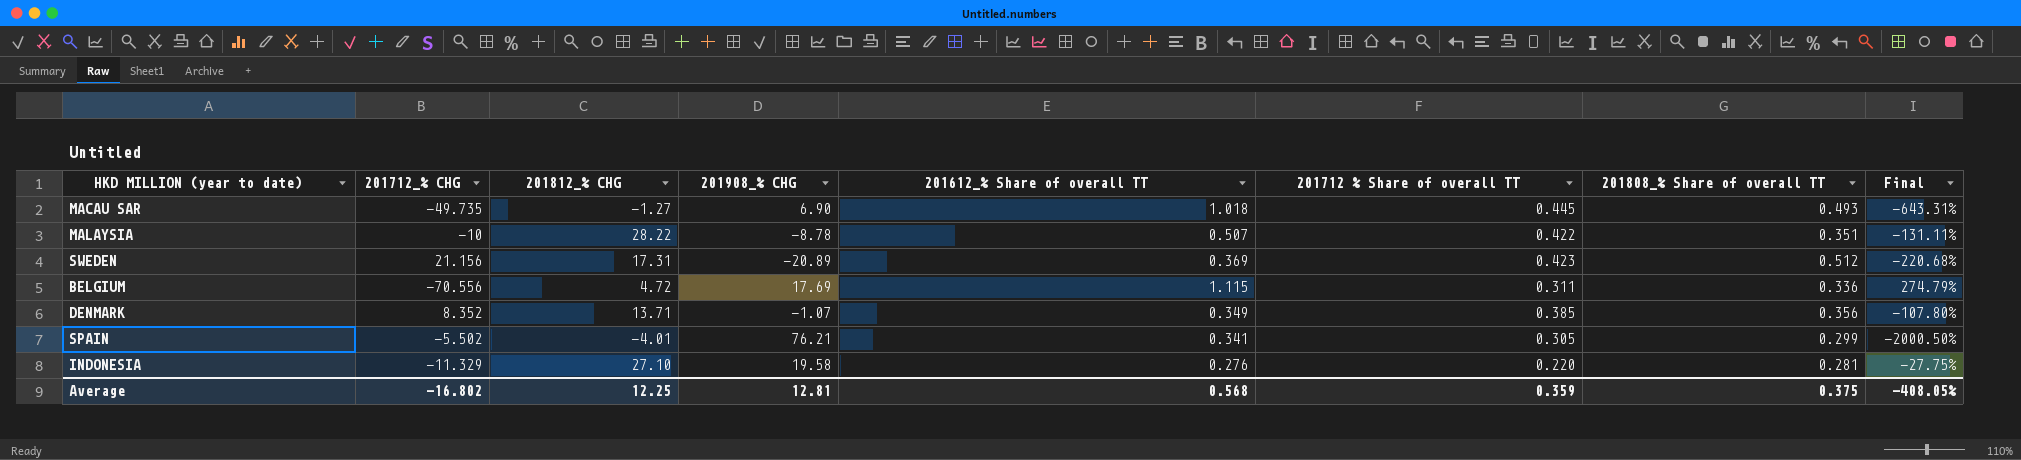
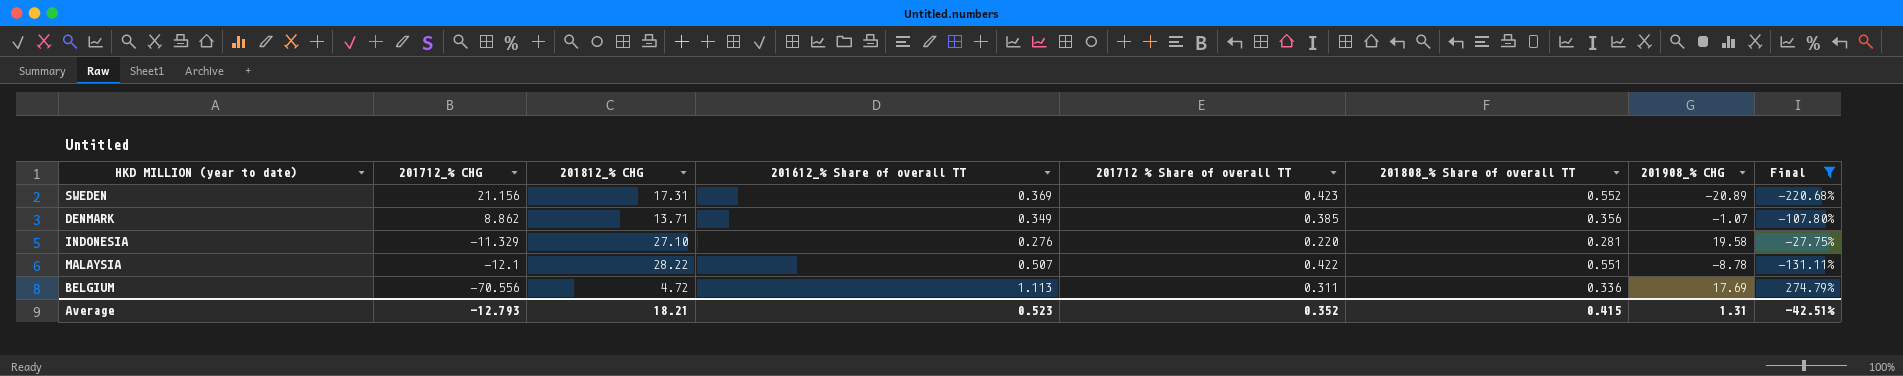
filter: none -> Final >= -220.68%
row order: none -> 201712_% CHG descending
column 201908_% CHG | position: 4 -> 7
SWEDEN | 201808_% Share of overall TT: 0.512 -> 0.552
DENMARK | 201712_% CHG: 8.352 -> 8.862
MALAYSIA | 201712_% CHG: -10 -> -12.1
MALAYSIA | 201808_% Share of overall TT: 0.351 -> 0.551
BELGIUM | 201612_% Share of overall TT: 1.115 -> 1.113
Average | 201712_% CHG: -16.802 -> -12.793
Average | 201812_% CHG: 12.25 -> 18.21
Average | 201612_% Share of overall TT: 0.568 -> 0.523
Average | 201712 % Share of overall TT: 0.359 -> 0.352
Average | 201808_% Share of overall TT: 0.375 -> 0.415
Average | 201908_% CHG: 12.81 -> 1.31
Average | Final: -408.05% -> -42.51%

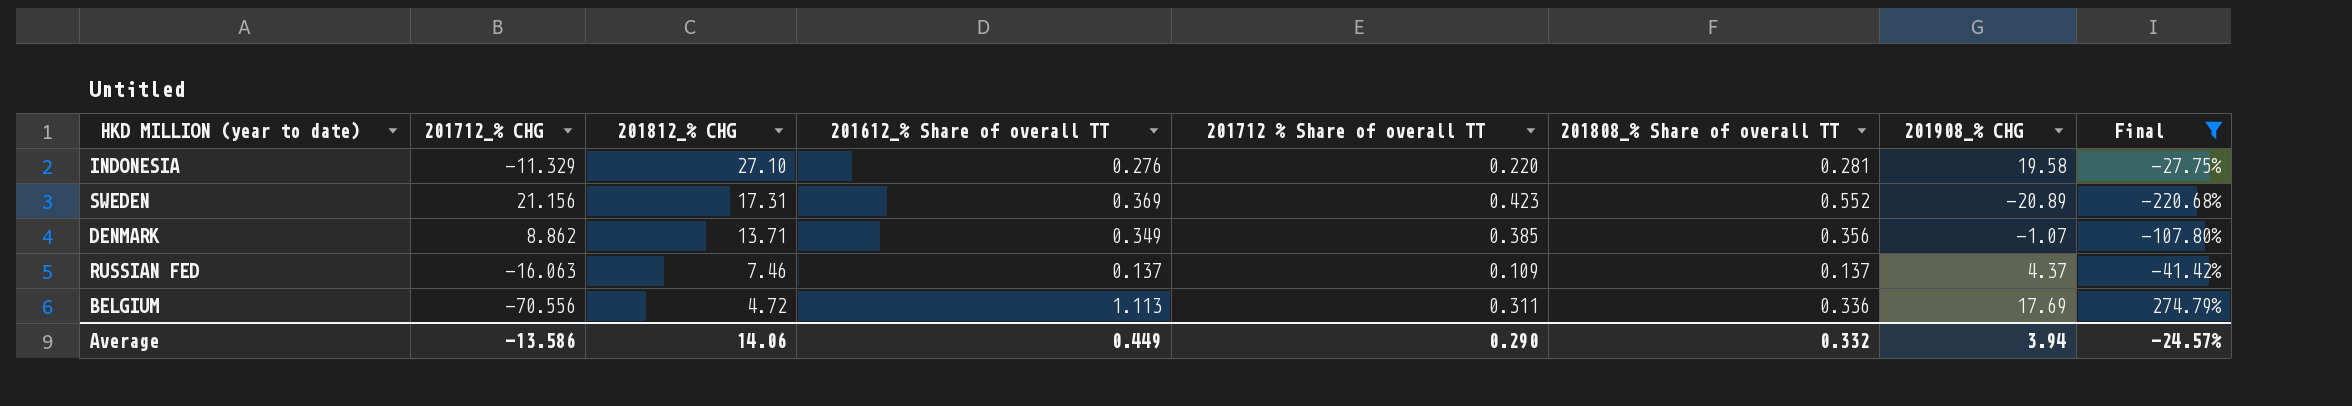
row order: 201712_% CHG descending -> 201812_% CHG descending
row MALAYSIA: -12.1 | 28.22 | 0.507 | 0.422 | 0.551 | -8.78 | -131.11% -> none
row RUSSIAN FED: none -> -16.063 | 7.46 | 0.137 | 0.109 | 0.137 | 4.37 | -41.42%
Average | 201712_% CHG: -12.793 -> -13.586
Average | 201812_% CHG: 18.21 -> 14.06
Average | 201612_% Share of overall TT: 0.523 -> 0.449
Average | 201712 % Share of overall TT: 0.352 -> 0.290
Average | 201808_% Share of overall TT: 0.415 -> 0.332
Average | 201908_% CHG: 1.31 -> 3.94
Average | Final: -42.51% -> -24.57%

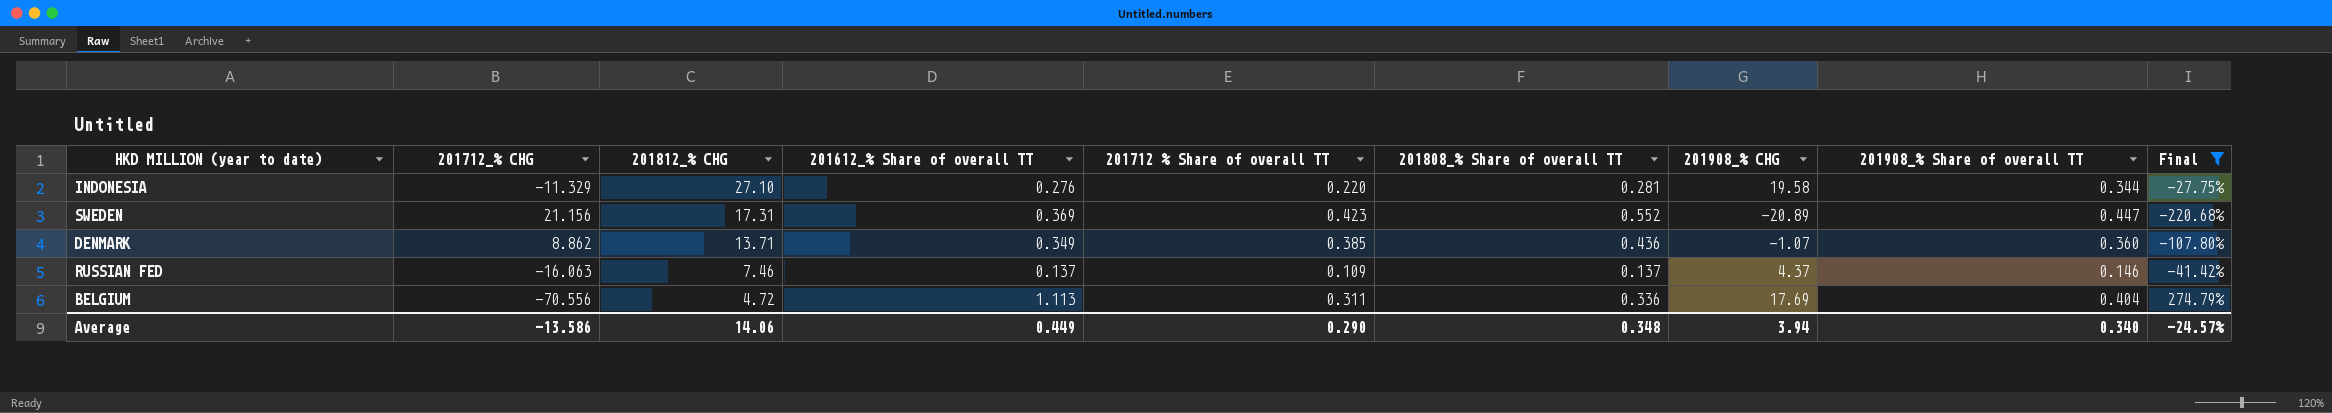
column 201908_% Share of overall TT | position: none -> 8
DENMARK | 201808_% Share of overall TT: 0.356 -> 0.436
Average | 201808_% Share of overall TT: 0.332 -> 0.348

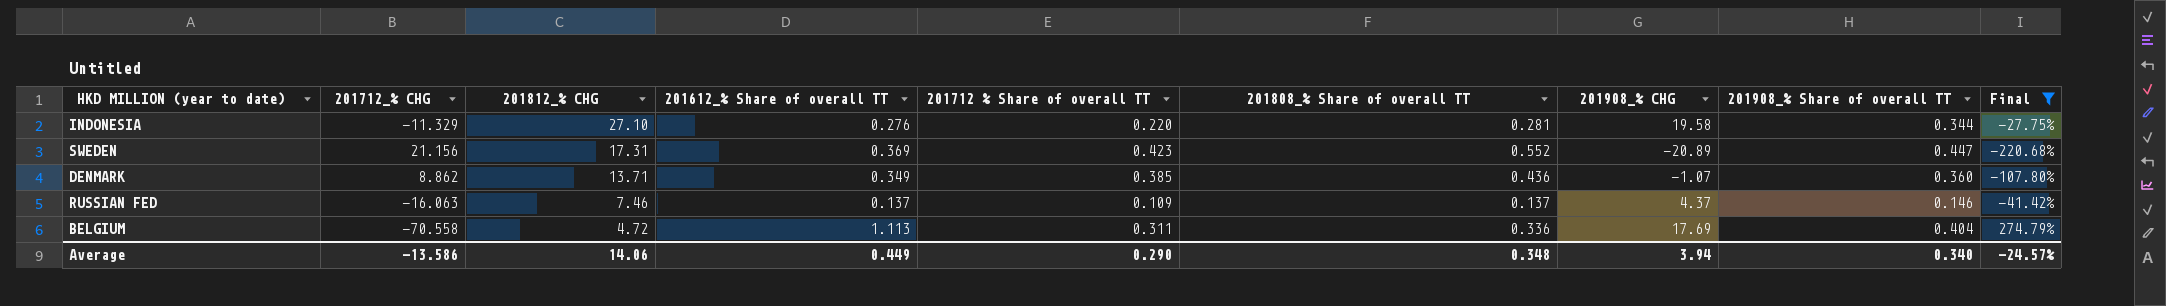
BELGIUM | 201712_% CHG: -70.556 -> -70.558

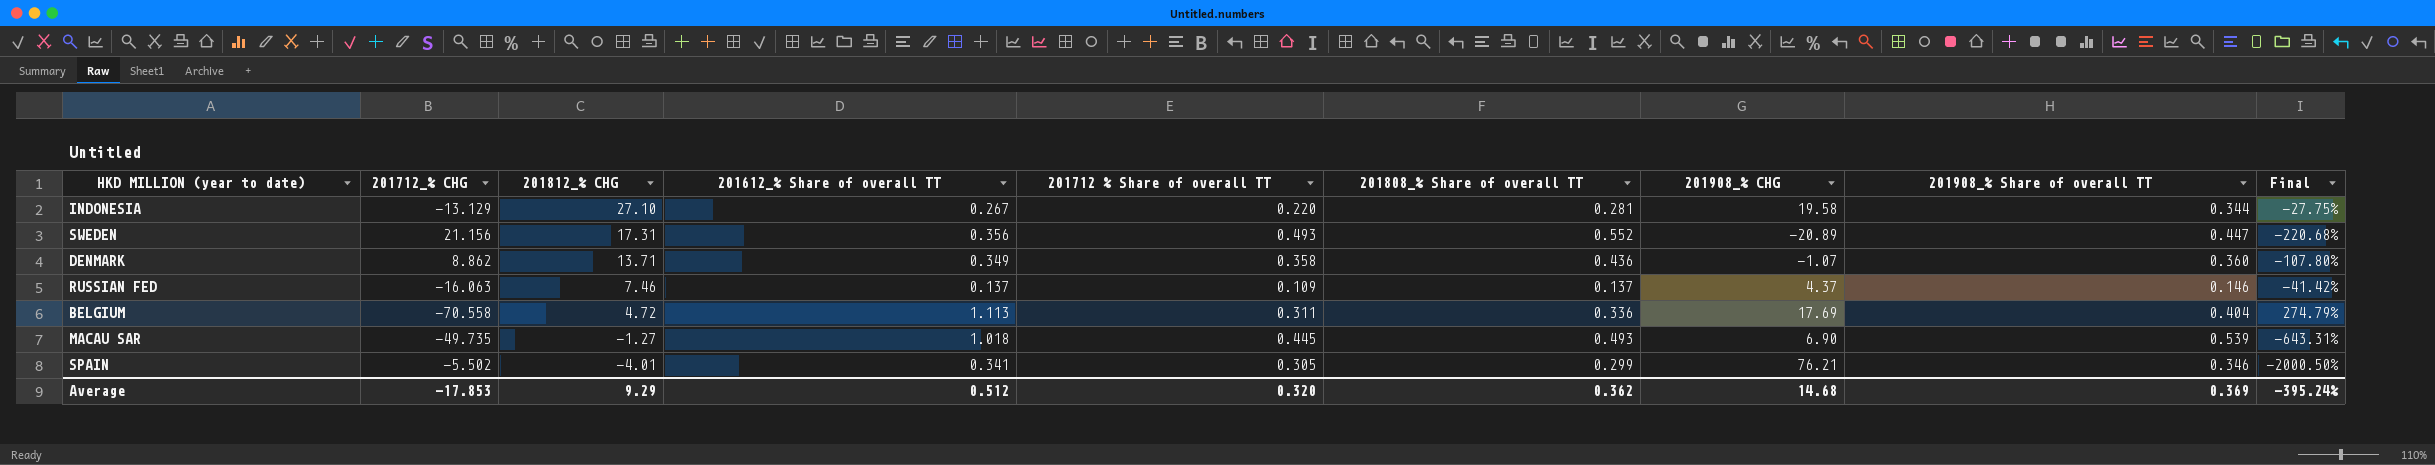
filter: Final >= -220.68% -> none
INDONESIA | 201712_% CHG: -11.329 -> -13.129
INDONESIA | 201612_% Share of overall TT: 0.276 -> 0.267
SWEDEN | 201612_% Share of overall TT: 0.369 -> 0.356
SWEDEN | 201712 % Share of overall TT: 0.423 -> 0.493
DENMARK | 201712 % Share of overall TT: 0.385 -> 0.358
Average | 201712_% CHG: -13.586 -> -17.853
Average | 201812_% CHG: 14.06 -> 9.29
Average | 201612_% Share of overall TT: 0.449 -> 0.512
Average | 201712 % Share of overall TT: 0.290 -> 0.320
Average | 201808_% Share of overall TT: 0.348 -> 0.362
Average | 201908_% CHG: 3.94 -> 14.68
Average | 201908_% Share of overall TT: 0.340 -> 0.369
Average | Final: -24.57% -> -395.24%

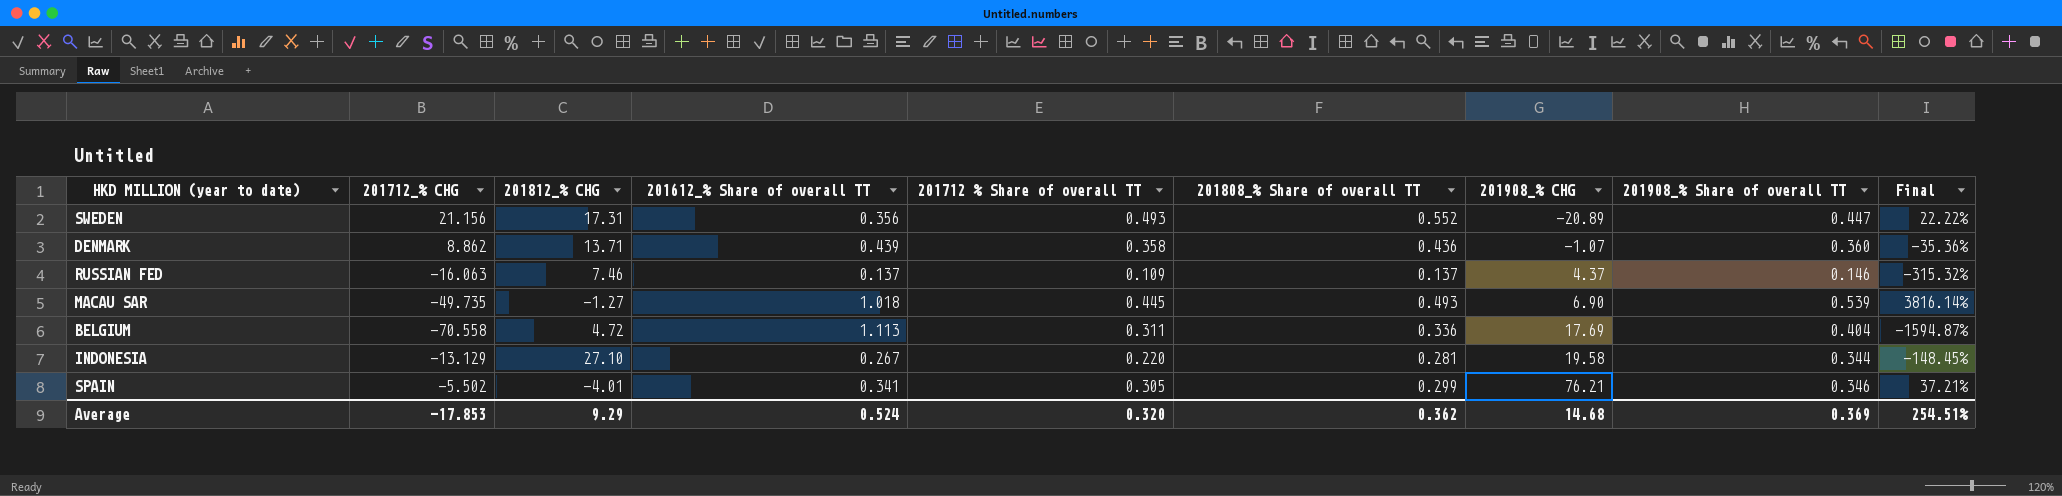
row order: 201812_% CHG descending -> 201908_% CHG ascending
column Final | formula: ([201908_% CHG] - [201812_% CHG]) / [201812_% CHG] -> ([201712_% CHG] - [201812_% CHG]) / [201812_% CHG]
DENMARK | 201612_% Share of overall TT: 0.349 -> 0.439
Average | 201612_% Share of overall TT: 0.512 -> 0.524
Average | Final: -395.24% -> 254.51%

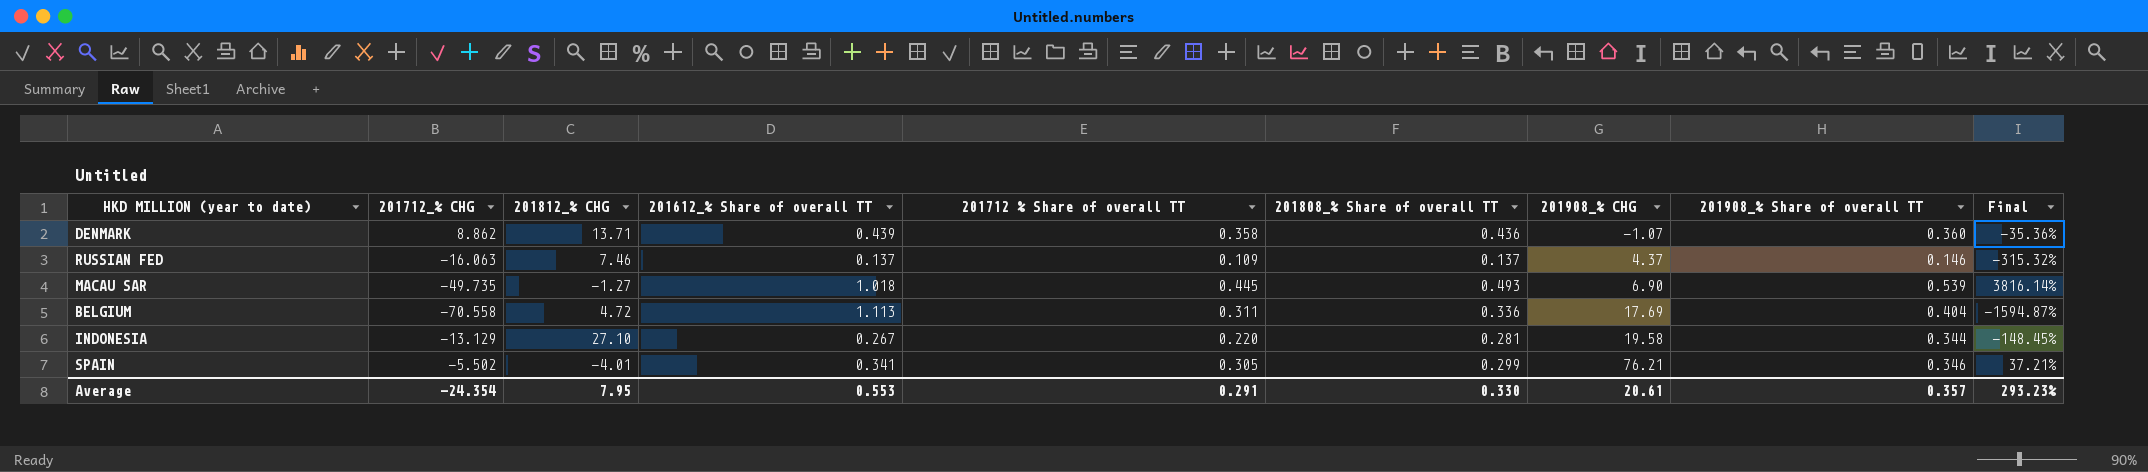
row SWEDEN: 21.156 | 17.31 | 0.356 | 0.493 | 0.552 | -20.89 | 0.447 | 22.22% -> none
Average | 201712_% CHG: -17.853 -> -24.354
Average | 201812_% CHG: 9.29 -> 7.95
Average | 201612_% Share of overall TT: 0.524 -> 0.553
Average | 201712 % Share of overall TT: 0.320 -> 0.291
Average | 201808_% Share of overall TT: 0.362 -> 0.330
Average | 201908_% CHG: 14.68 -> 20.61
Average | 201908_% Share of overall TT: 0.369 -> 0.357
Average | Final: 254.51% -> 293.23%

